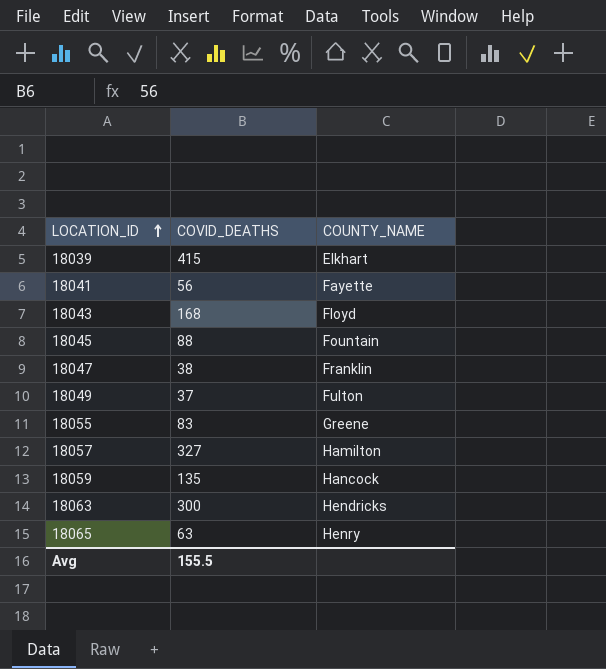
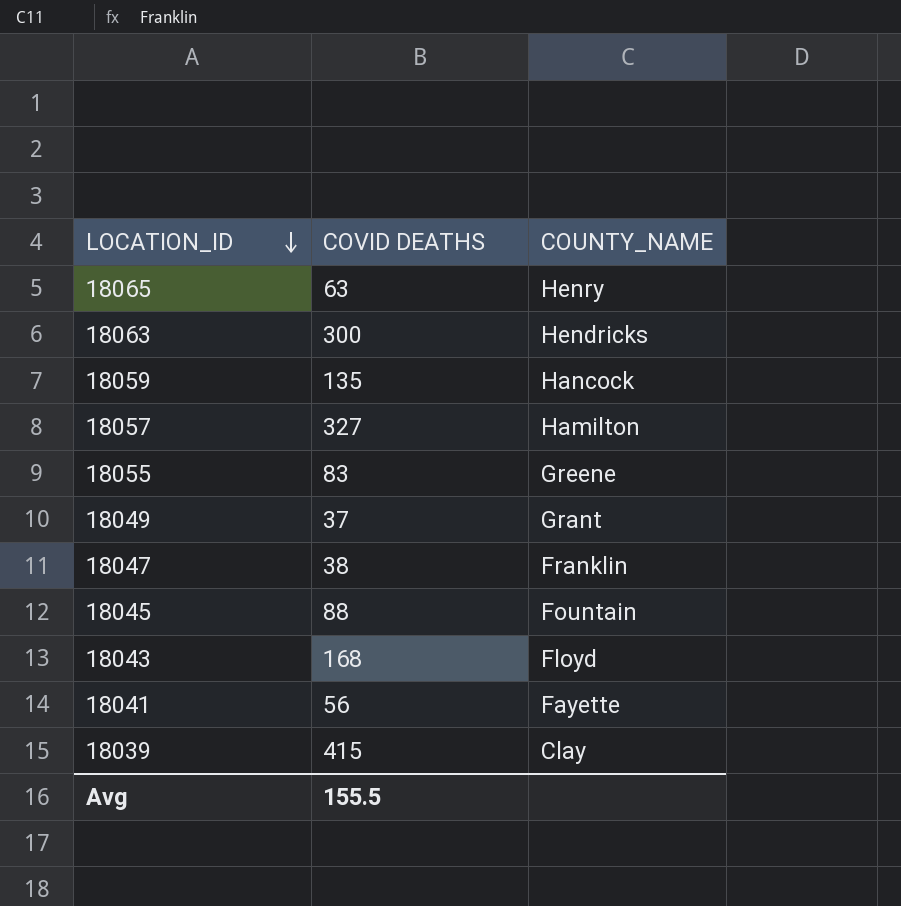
row order: LOCATION_ID ascending -> LOCATION_ID descending
column name: COVID_DEATHS -> COVID DEATHS
18049 | COUNTY_NAME: Fulton -> Grant
18039 | COUNTY_NAME: Elkhart -> Clay

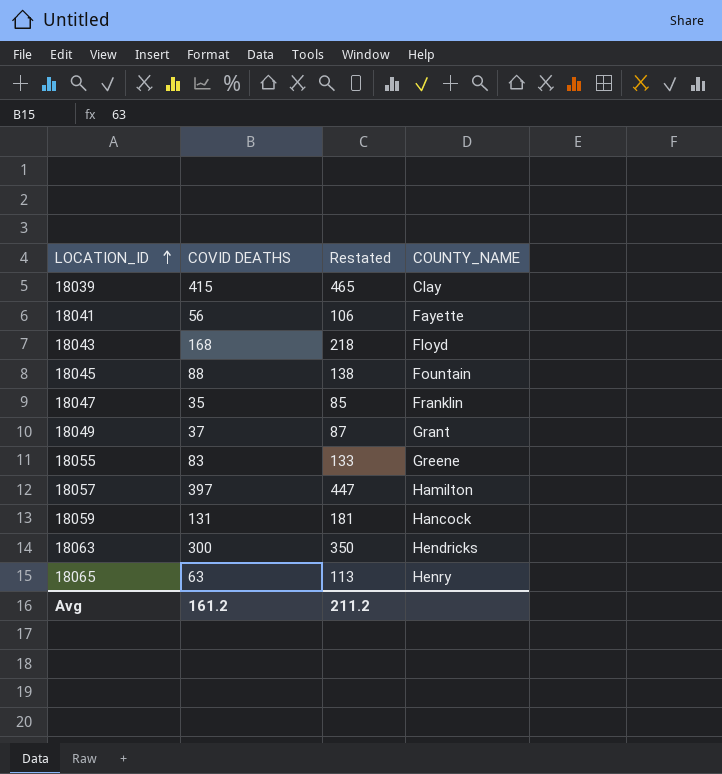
row order: LOCATION_ID descending -> LOCATION_ID ascending
column Restated | formula: none -> [COVID DEATHS] + 50
18047 | COVID DEATHS: 38 -> 35
18057 | COVID DEATHS: 327 -> 397
18059 | COVID DEATHS: 135 -> 131
Avg | COVID DEATHS: 155.5 -> 161.2

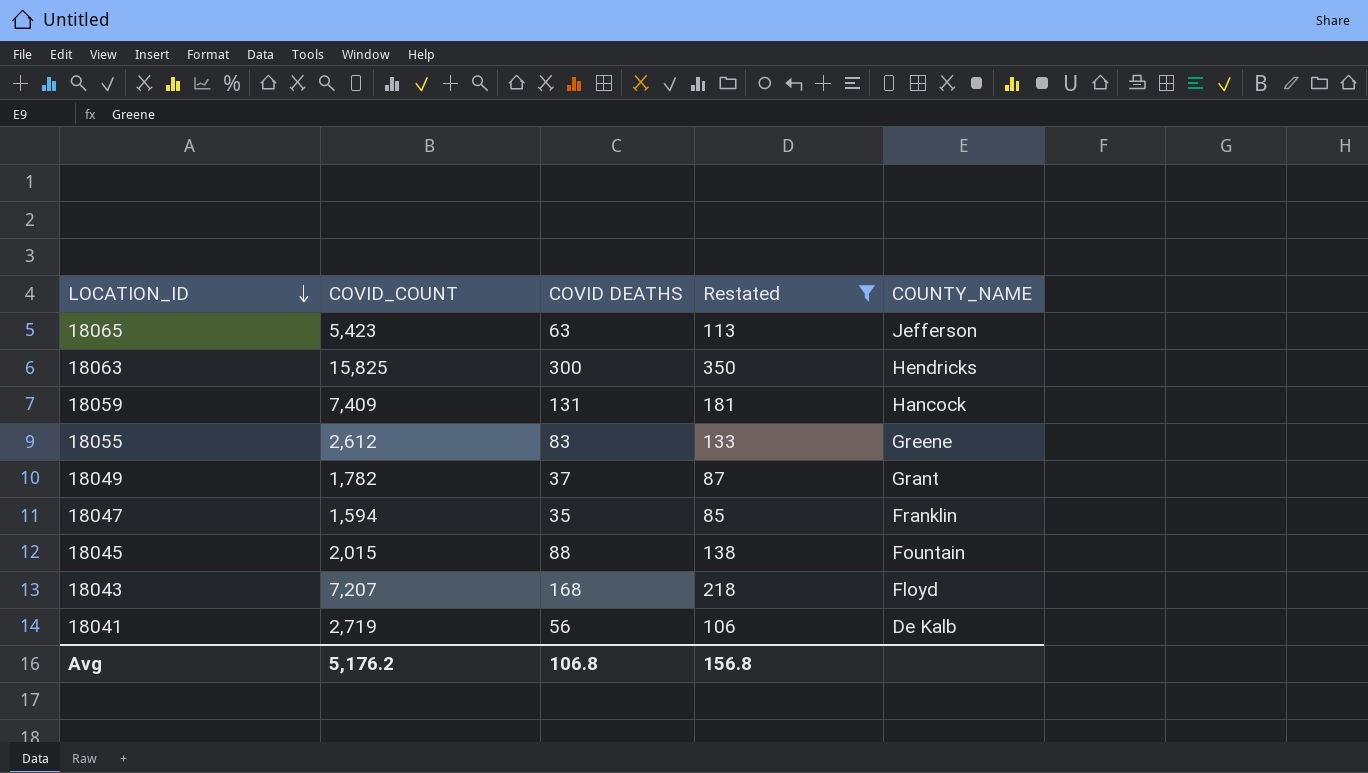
filter: none -> Restated <= 350
row order: LOCATION_ID ascending -> LOCATION_ID descending
column COVID_COUNT | position: none -> 2
18065 | COUNTY_NAME: Henry -> Jefferson
18041 | COUNTY_NAME: Fayette -> De Kalb
Avg | COVID DEATHS: 161.2 -> 106.8
Avg | Restated: 211.2 -> 156.8

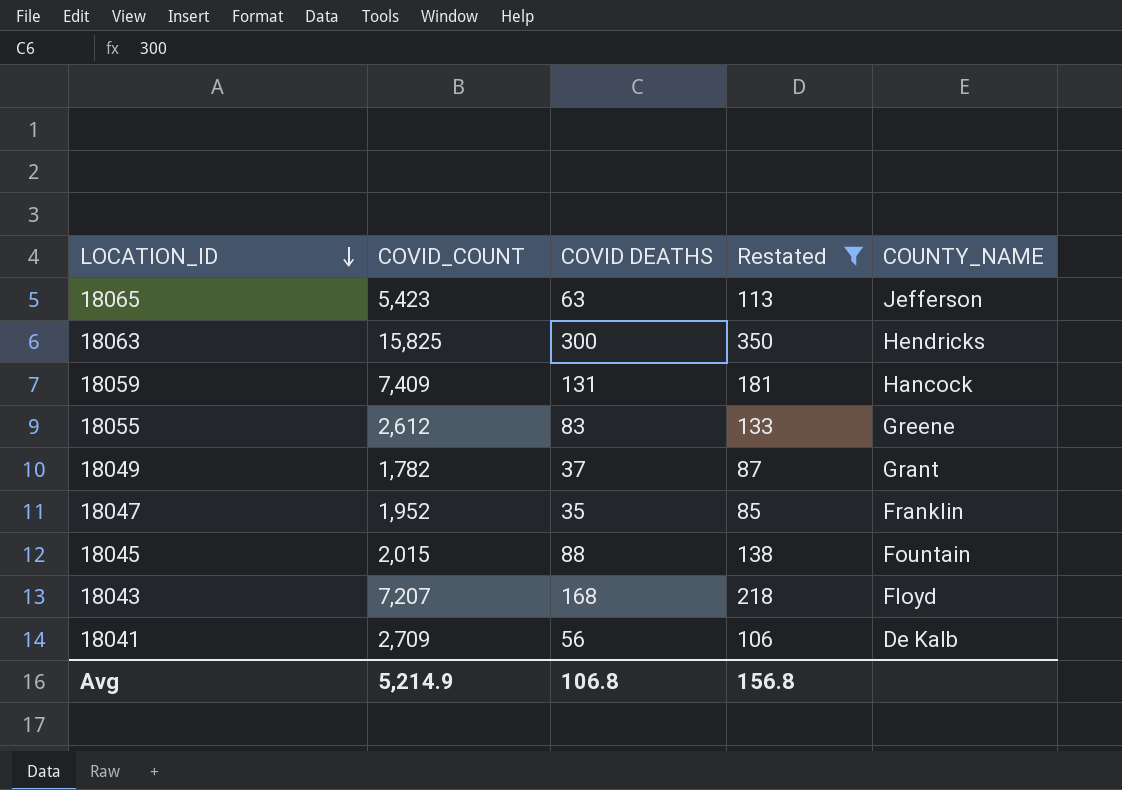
18047 | COVID_COUNT: 1,594 -> 1,952
18041 | COVID_COUNT: 2,719 -> 2,709
Avg | COVID_COUNT: 5,176.2 -> 5,214.9

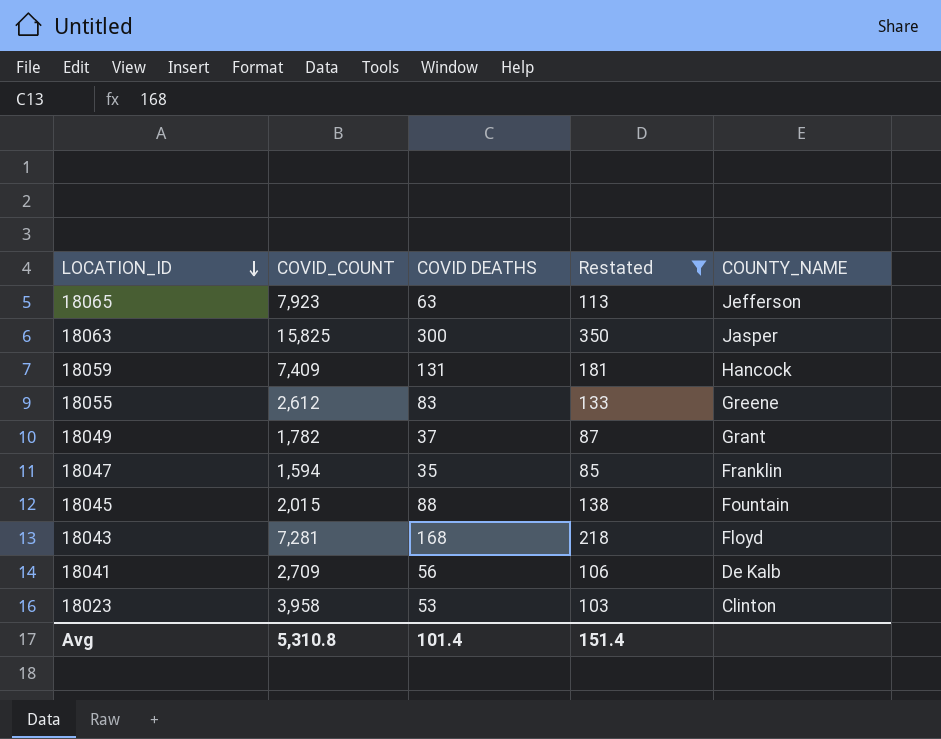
18065 | COVID_COUNT: 5,423 -> 7,923
18063 | COUNTY_NAME: Hendricks -> Jasper
18047 | COVID_COUNT: 1,952 -> 1,594
18043 | COVID_COUNT: 7,207 -> 7,281
row 18023: none -> 3,958 | 53 | 103 | Clinton
Avg | COVID_COUNT: 5,214.9 -> 5,310.8
Avg | COVID DEATHS: 106.8 -> 101.4
Avg | Restated: 156.8 -> 151.4

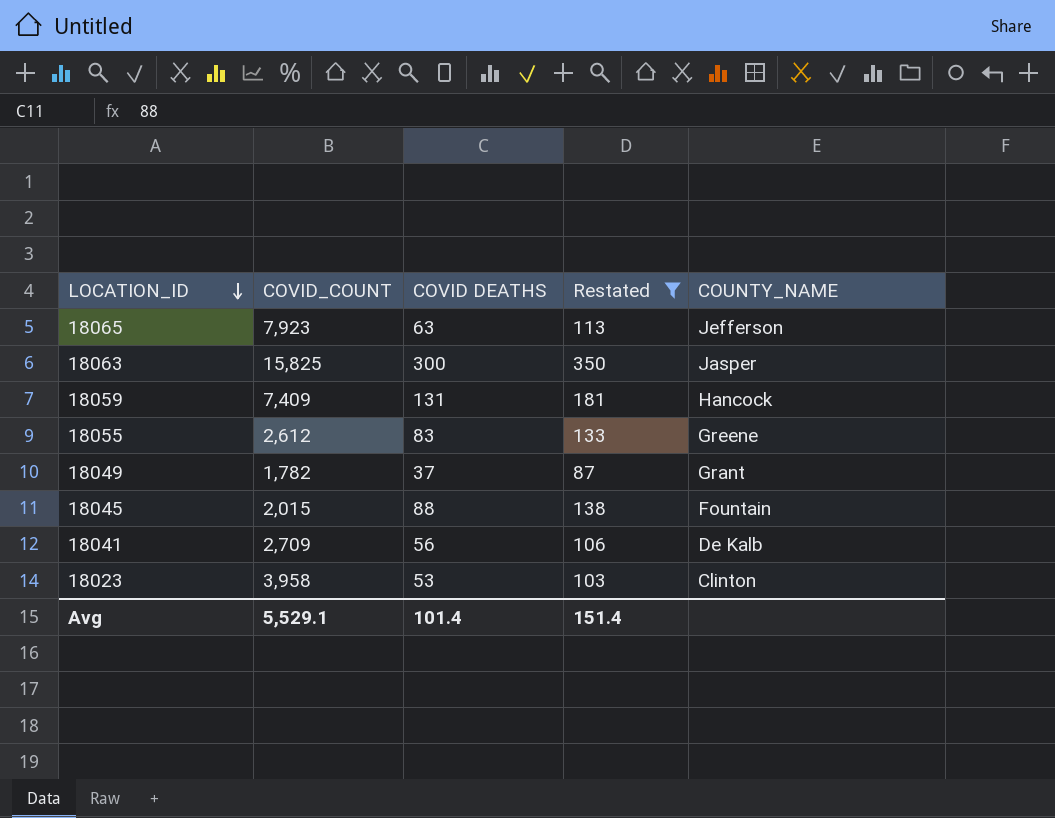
row 18047: 1,594 | 35 | 85 | Franklin -> none
row 18043: 7,281 | 168 | 218 | Floyd -> none
Avg | COVID_COUNT: 5,310.8 -> 5,529.1

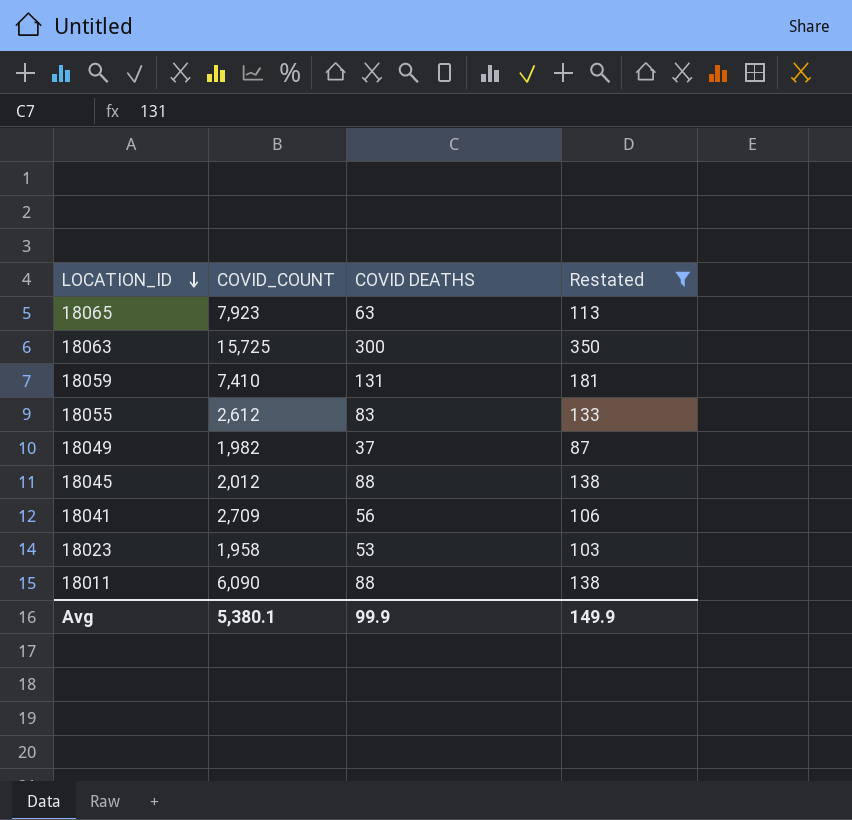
column COUNTY_NAME | position: 5 -> none
18063 | COVID_COUNT: 15,825 -> 15,725
18059 | COVID_COUNT: 7,409 -> 7,410
18049 | COVID_COUNT: 1,782 -> 1,982
18045 | COVID_COUNT: 2,015 -> 2,012
18023 | COVID_COUNT: 3,958 -> 1,958
row 18011: none -> 6,090 | 88 | 138
Avg | COVID_COUNT: 5,529.1 -> 5,380.1
Avg | COVID DEATHS: 101.4 -> 99.9
Avg | Restated: 151.4 -> 149.9

